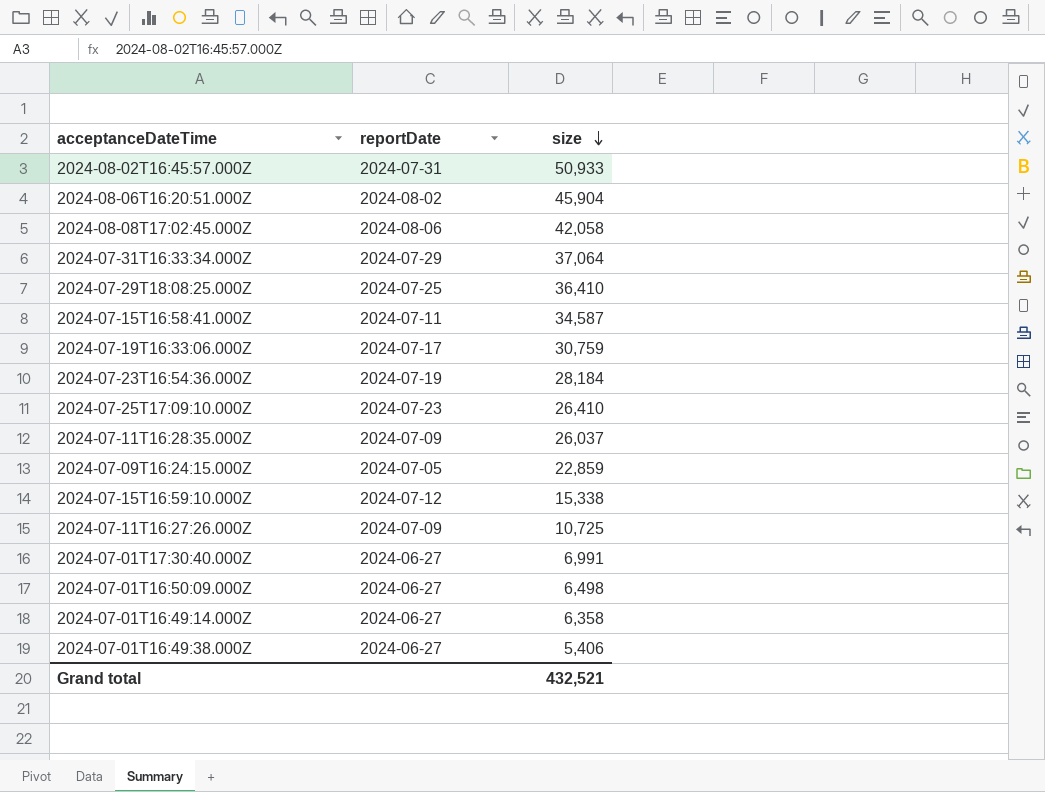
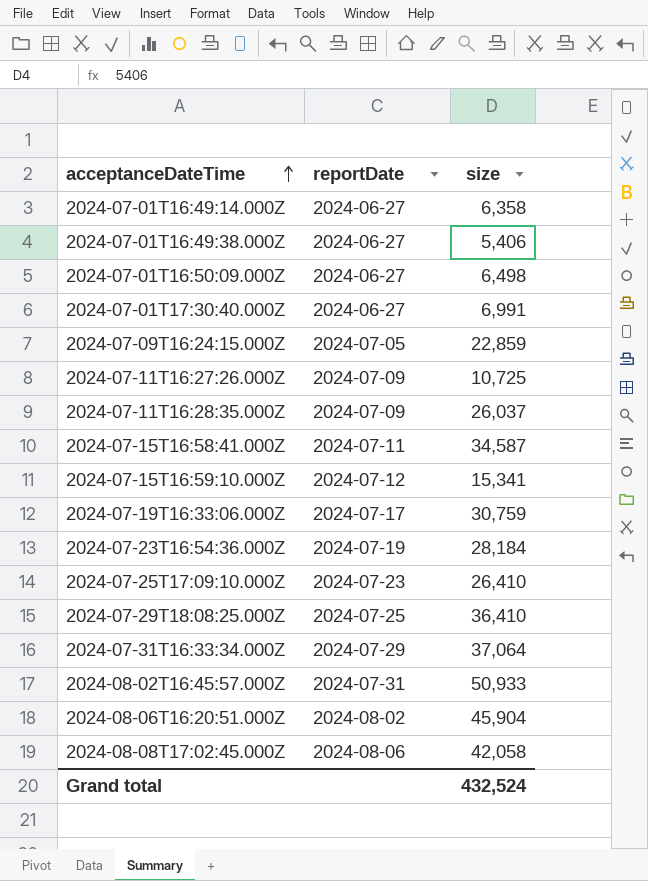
row order: size descending -> acceptanceDateTime ascending
2024-07-15T16:59:10.000Z | size: 15,338 -> 15,341
Grand total | size: 432,521 -> 432,524

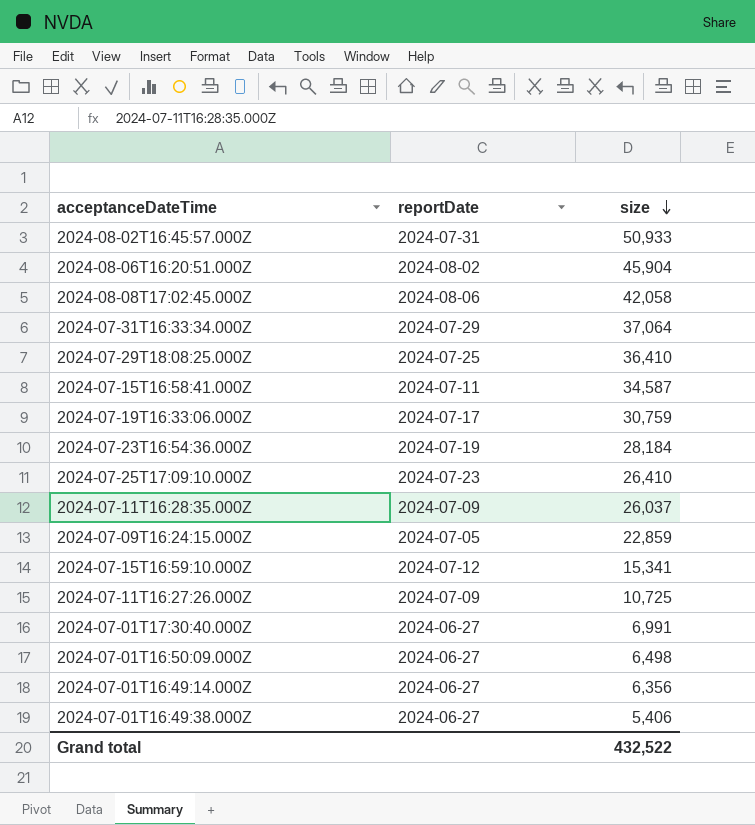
row order: acceptanceDateTime ascending -> size descending
2024-07-01T16:49:14.000Z | size: 6,358 -> 6,356
Grand total | size: 432,524 -> 432,522

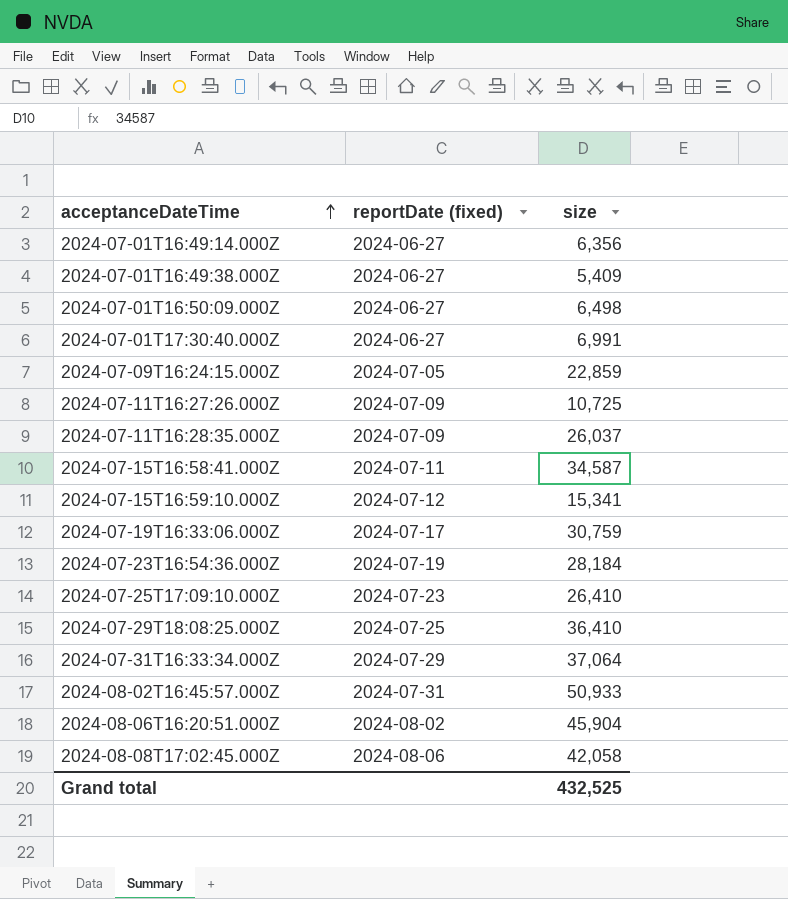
row order: size descending -> acceptanceDateTime ascending
column name: reportDate -> reportDate (fixed)
2024-07-01T16:49:38.000Z | size: 5,406 -> 5,409
Grand total | size: 432,522 -> 432,525

